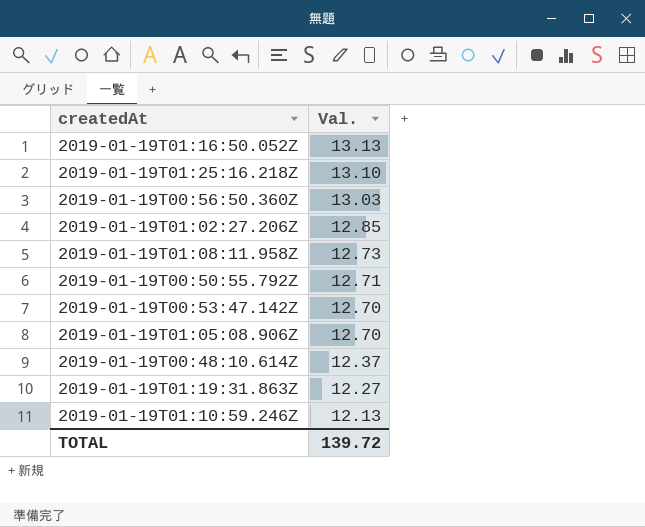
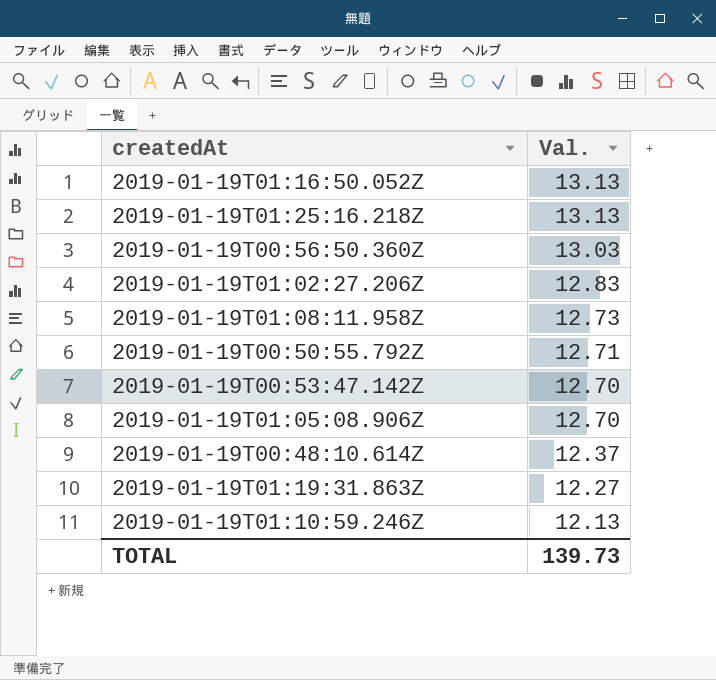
2019-01-19T01:25:16.218Z | Val.: 13.10 -> 13.13
2019-01-19T01:02:27.206Z | Val.: 12.85 -> 12.83
TOTAL | Val.: 139.72 -> 139.73

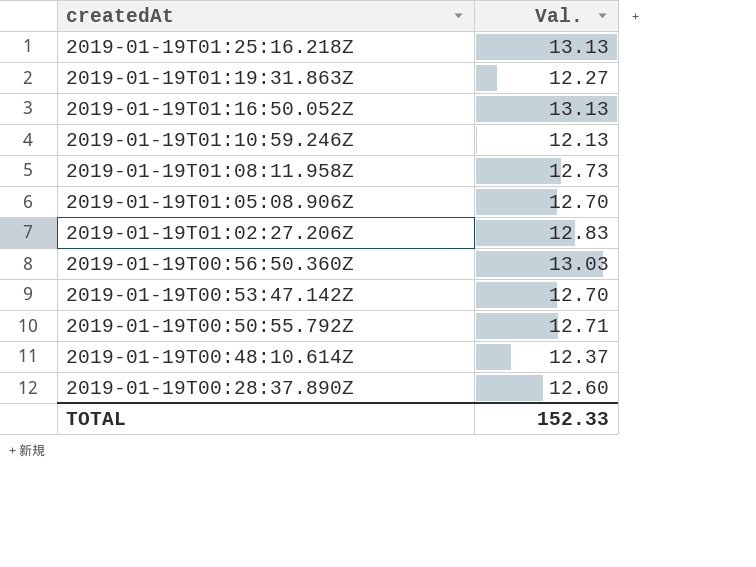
row order: Val. descending -> createdAt descending
row 2019-01-19T00:28:37.890Z: none -> 12.60
TOTAL | Val.: 139.73 -> 152.33

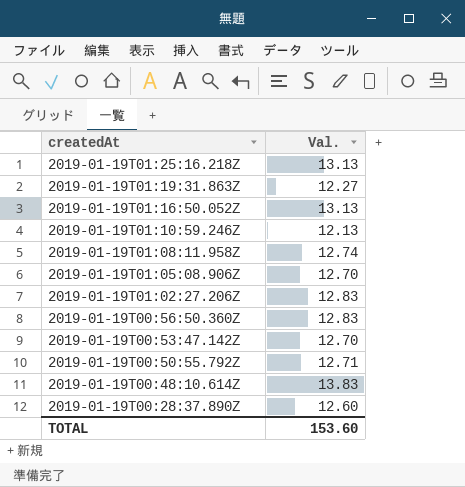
2019-01-19T01:08:11.958Z | Val.: 12.73 -> 12.74
2019-01-19T00:56:50.360Z | Val.: 13.03 -> 12.83
2019-01-19T00:48:10.614Z | Val.: 12.37 -> 13.83
TOTAL | Val.: 152.33 -> 153.60

